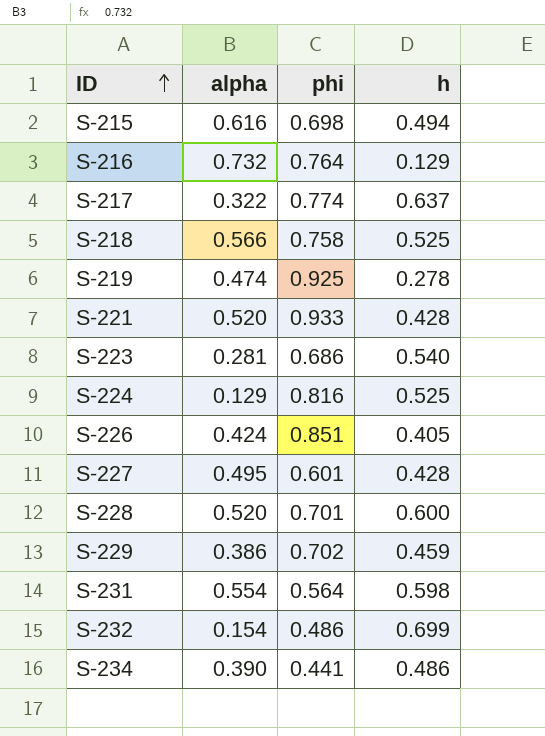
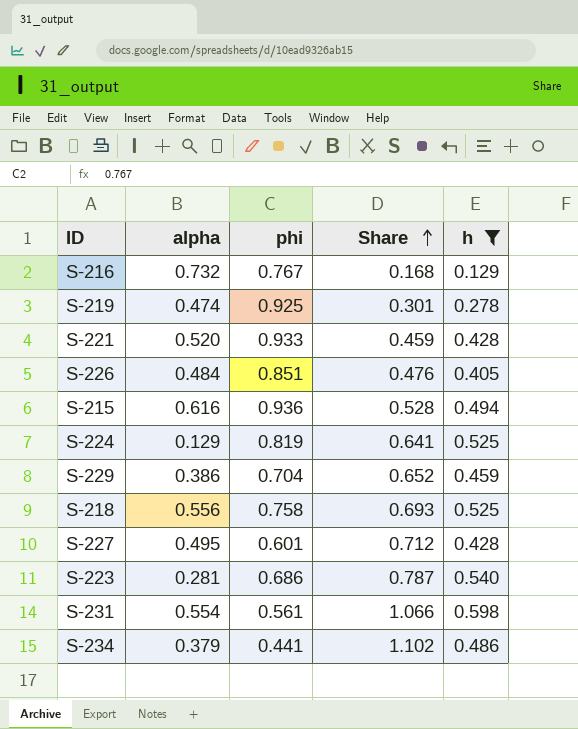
filter: none -> h <= 0.598
row order: ID ascending -> Share ascending
column Share | formula: none -> [h] / [phi]
S-216 | phi: 0.764 -> 0.767
S-226 | alpha: 0.424 -> 0.484
S-215 | phi: 0.698 -> 0.936
S-224 | phi: 0.816 -> 0.819
S-229 | phi: 0.702 -> 0.704
S-218 | alpha: 0.566 -> 0.556
S-231 | phi: 0.564 -> 0.561
S-234 | alpha: 0.390 -> 0.379

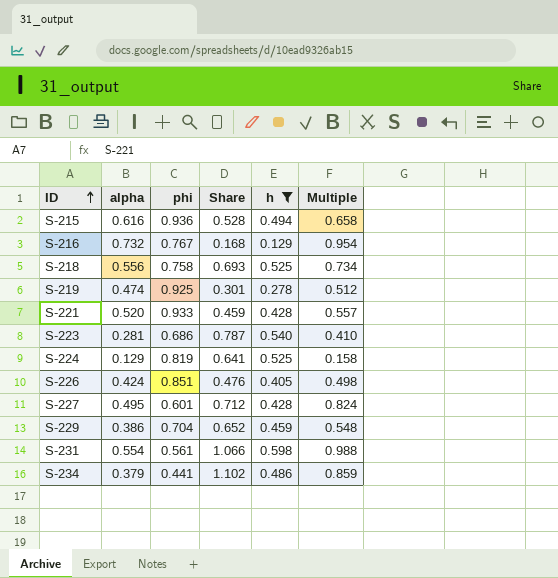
row order: Share ascending -> ID ascending
column Multiple | formula: none -> [alpha] / [phi]
S-226 | alpha: 0.484 -> 0.424

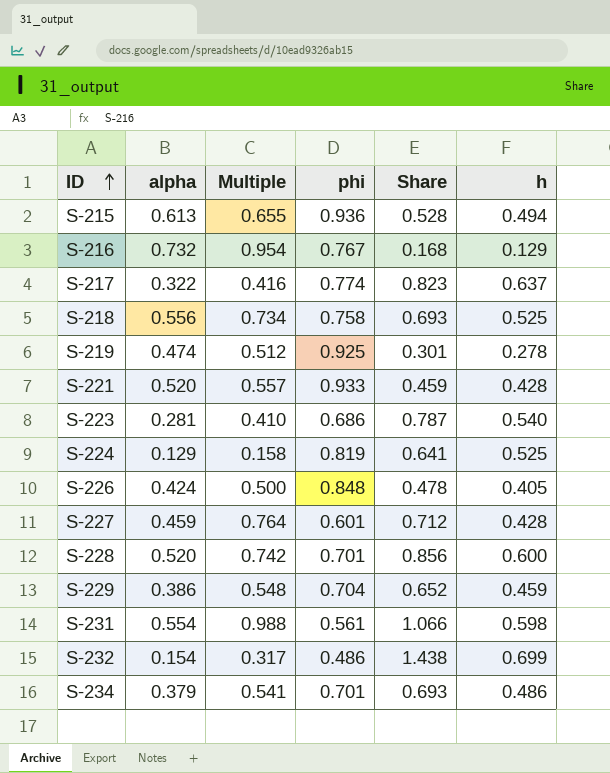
filter: h <= 0.598 -> none
column Multiple | position: 6 -> 3
S-215 | alpha: 0.616 -> 0.613
S-215 | Multiple: 0.658 -> 0.655
S-226 | Multiple: 0.498 -> 0.500
S-226 | phi: 0.851 -> 0.848
S-226 | Share: 0.476 -> 0.478
S-227 | alpha: 0.495 -> 0.459
S-227 | Multiple: 0.824 -> 0.764
S-234 | Multiple: 0.859 -> 0.541
S-234 | phi: 0.441 -> 0.701
S-234 | Share: 1.102 -> 0.693

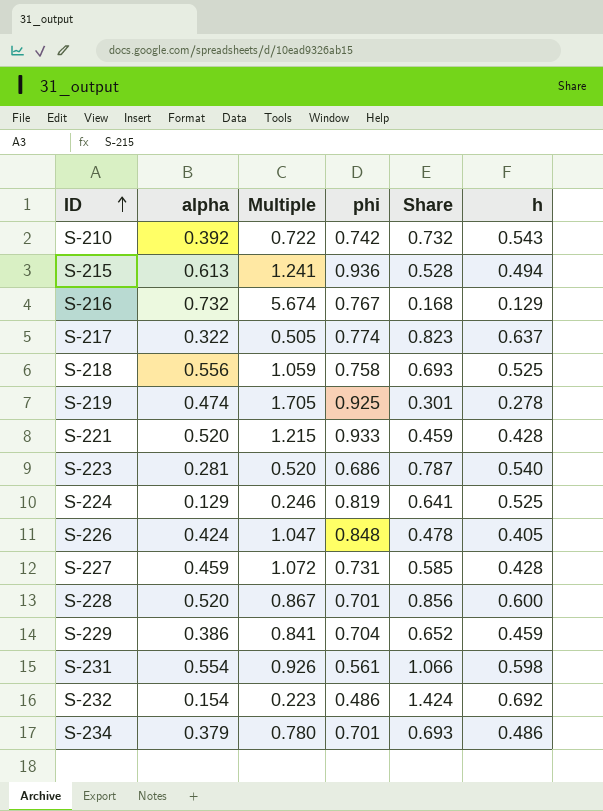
column Multiple | formula: [alpha] / [phi] -> [alpha] / [h]
row S-210: none -> 0.392 | 0.722 | 0.742 | 0.732 | 0.543
S-227 | phi: 0.601 -> 0.731
S-227 | Share: 0.712 -> 0.585
S-232 | Share: 1.438 -> 1.424
S-232 | h: 0.699 -> 0.692

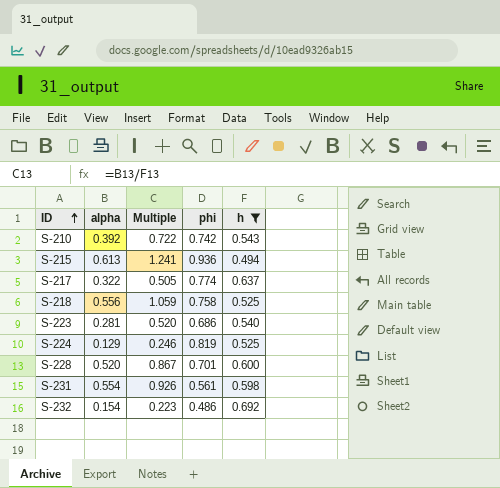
filter: none -> h >= 0.494
column Share | formula: [h] / [phi] -> none

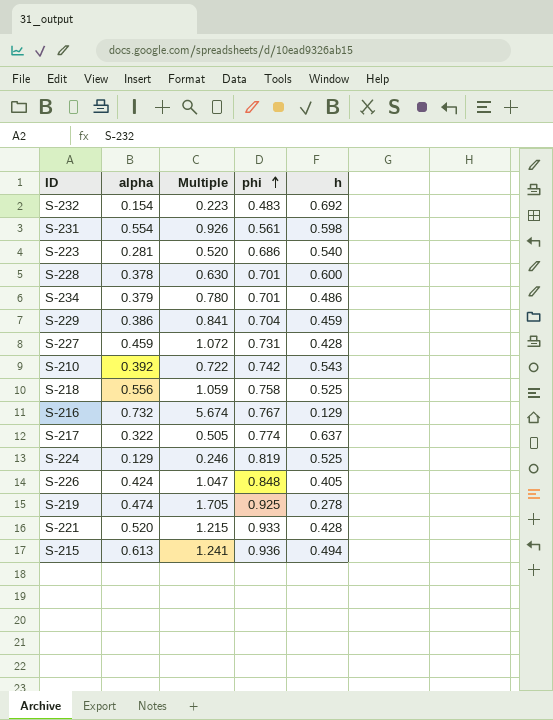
filter: h >= 0.494 -> none
row order: ID ascending -> phi ascending
S-232 | phi: 0.486 -> 0.483
S-228 | alpha: 0.520 -> 0.378
S-228 | Multiple: 0.867 -> 0.630

